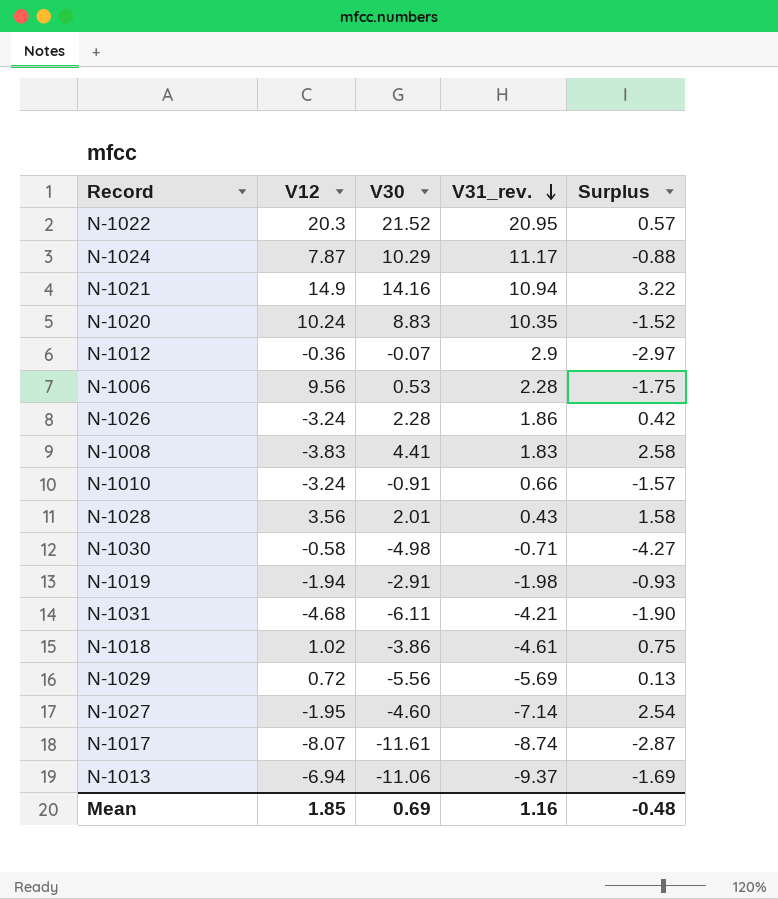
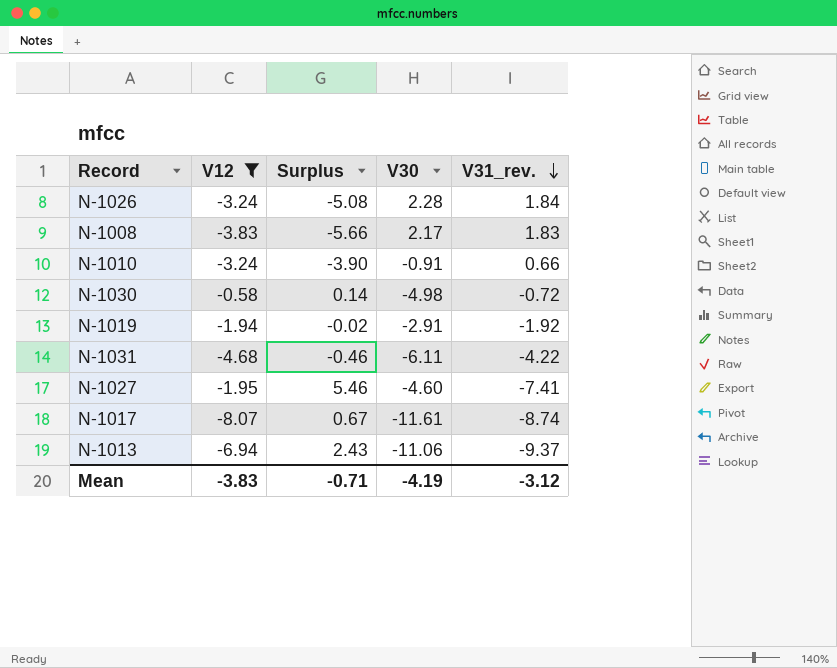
filter: none -> V12 <= -0.58
column Surplus | formula: [V30] - [V31_rev.] -> [V12] - [V31_rev.]
column Surplus | position: 5 -> 3
N-1026 | V31_rev.: 1.86 -> 1.84
N-1008 | V30: 4.41 -> 2.17
N-1030 | V31_rev.: -0.71 -> -0.72
N-1019 | V31_rev.: -1.98 -> -1.92
N-1031 | V31_rev.: -4.21 -> -4.22
N-1027 | V31_rev.: -7.14 -> -7.41
Mean | V12: 1.85 -> -3.83
Mean | Surplus: -0.48 -> -0.71
Mean | V30: 0.69 -> -4.19
Mean | V31_rev.: 1.16 -> -3.12

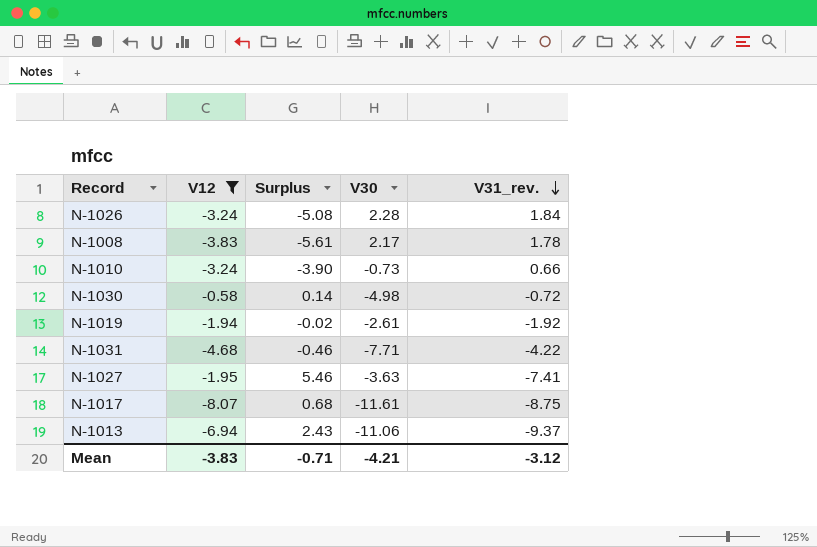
N-1008 | Surplus: -5.66 -> -5.61
N-1008 | V31_rev.: 1.83 -> 1.78
N-1010 | V30: -0.91 -> -0.73
N-1019 | V30: -2.91 -> -2.61
N-1031 | V30: -6.11 -> -7.71
N-1027 | V30: -4.60 -> -3.63
N-1017 | Surplus: 0.67 -> 0.68
N-1017 | V31_rev.: -8.74 -> -8.75
Mean | V30: -4.19 -> -4.21

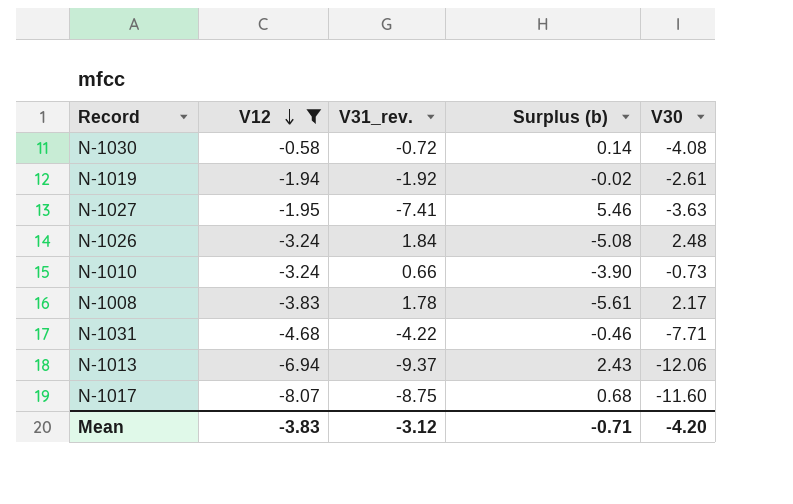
row order: V31_rev. descending -> V12 descending
column V31_rev. | position: 5 -> 3
column name: Surplus -> Surplus (b)
N-1030 | V30: -4.98 -> -4.08
N-1026 | V30: 2.28 -> 2.48
N-1013 | V30: -11.06 -> -12.06
N-1017 | V30: -11.61 -> -11.60
Mean | V30: -4.21 -> -4.20

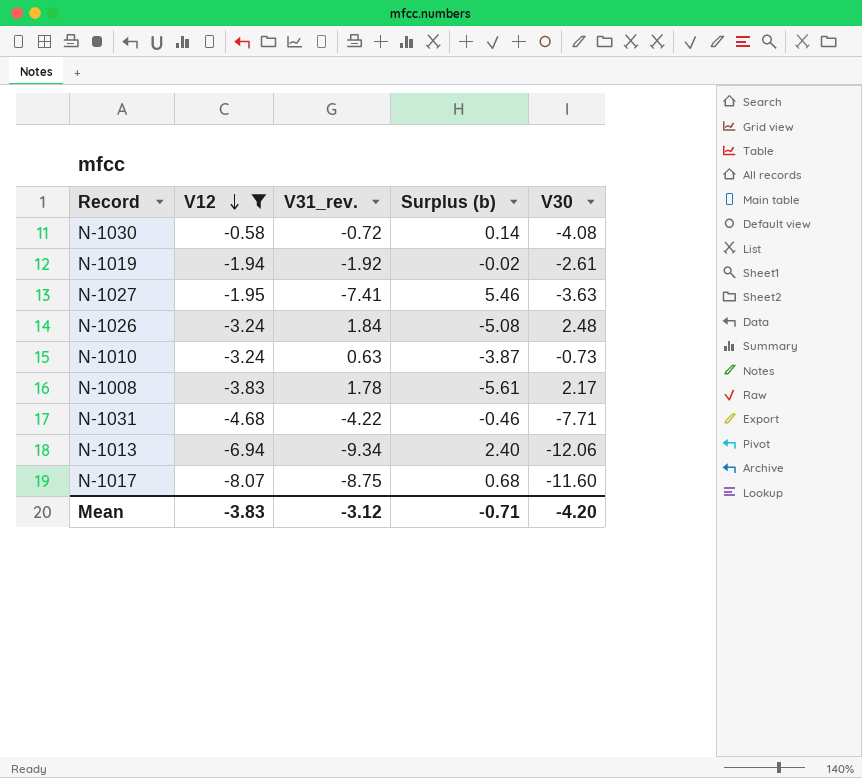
N-1010 | V31_rev.: 0.66 -> 0.63
N-1010 | Surplus (b): -3.90 -> -3.87
N-1013 | V31_rev.: -9.37 -> -9.34
N-1013 | Surplus (b): 2.43 -> 2.40

